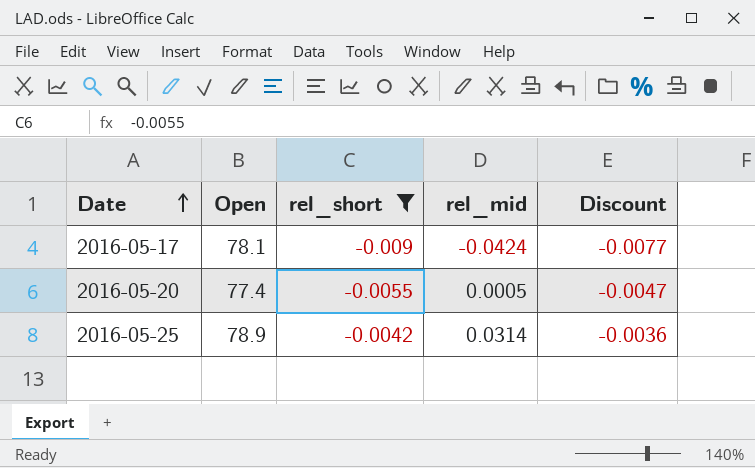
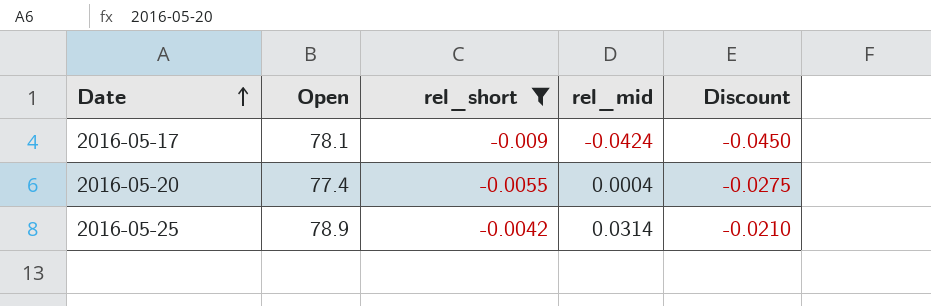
column Discount | formula: [rel_short] * 0.85 -> [rel_short] * 5
2016-05-20 | rel_mid: 0.0005 -> 0.0004

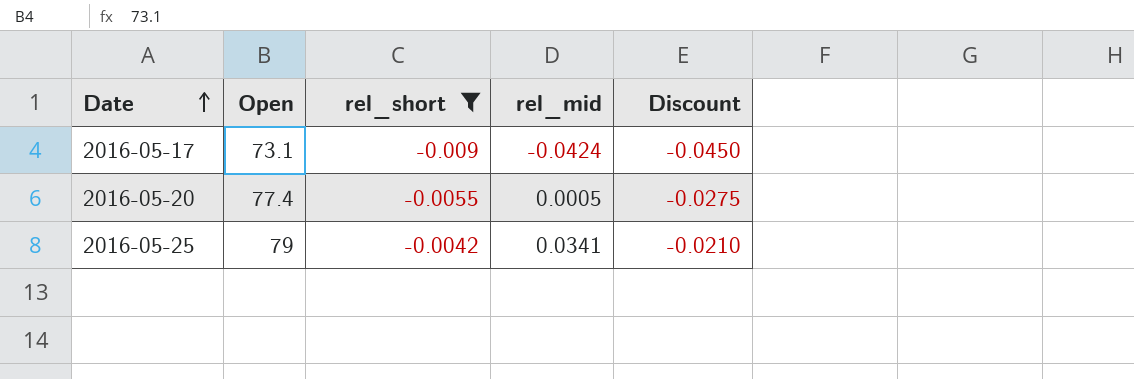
2016-05-17 | Open: 78.1 -> 73.1
2016-05-20 | rel_mid: 0.0004 -> 0.0005
2016-05-25 | Open: 78.9 -> 79
2016-05-25 | rel_mid: 0.0314 -> 0.0341

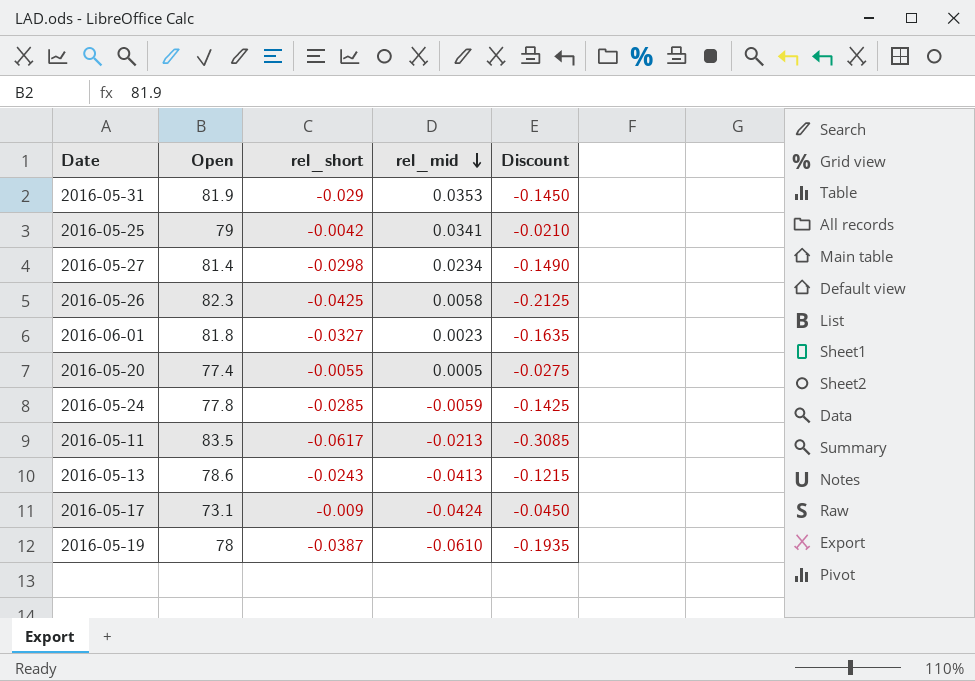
filter: rel_short >= -0.009 -> none
row order: Date ascending -> rel_mid descending

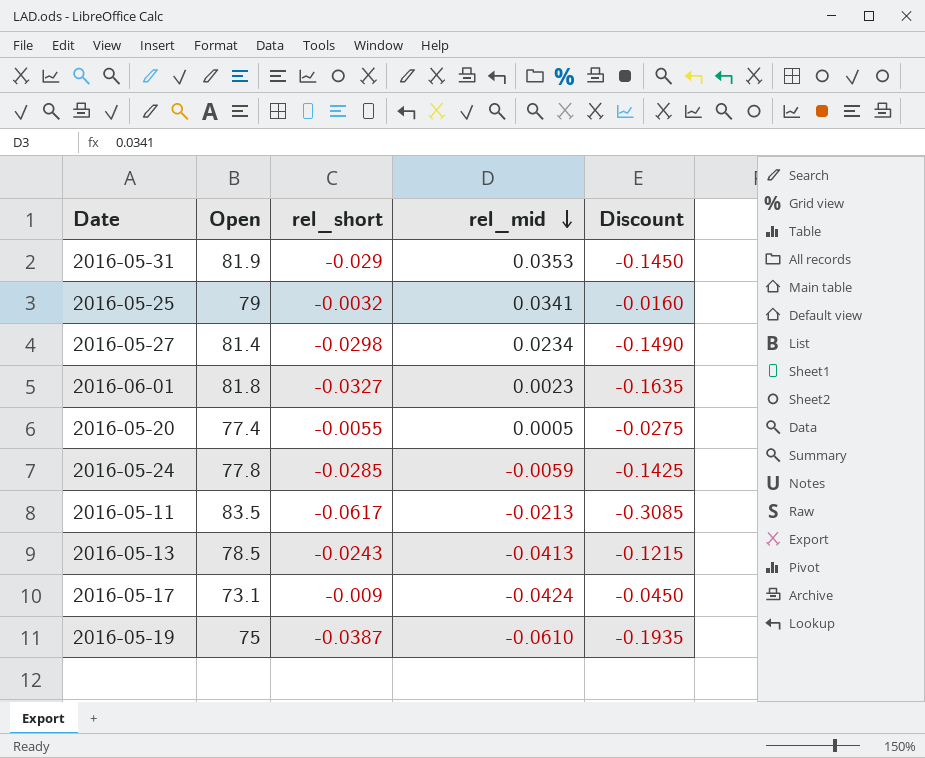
row 2016-05-26: 82.3 | -0.0425 | 0.0058 | -0.2125 -> none
2016-05-25 | rel_short: -0.0042 -> -0.0032
2016-05-25 | Discount: -0.0210 -> -0.0160
2016-05-13 | Open: 78.6 -> 78.5
2016-05-19 | Open: 78 -> 75

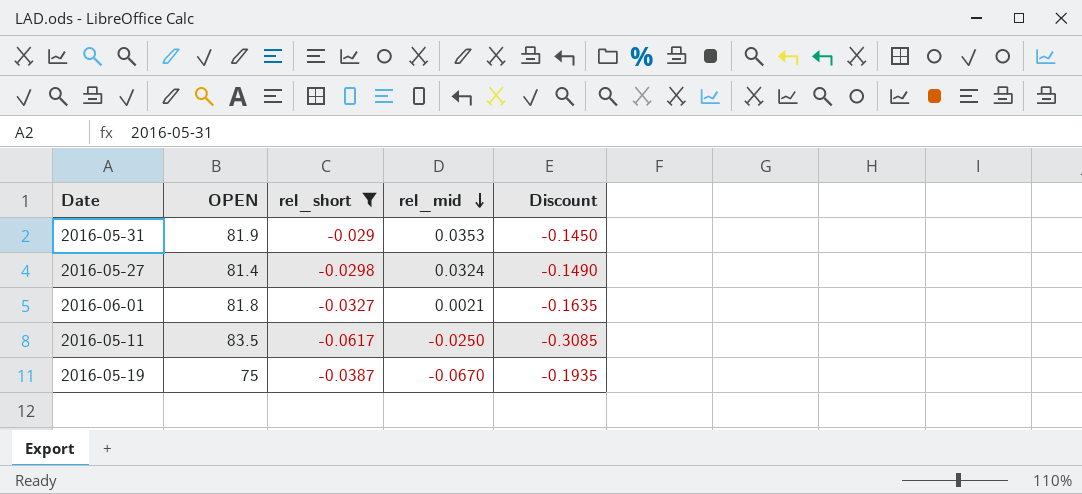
filter: none -> rel_short <= -0.029
column name: Open -> OPEN
2016-05-27 | rel_mid: 0.0234 -> 0.0324
2016-06-01 | rel_mid: 0.0023 -> 0.0021
2016-05-11 | rel_mid: -0.0213 -> -0.0250
2016-05-19 | rel_mid: -0.0610 -> -0.0670

